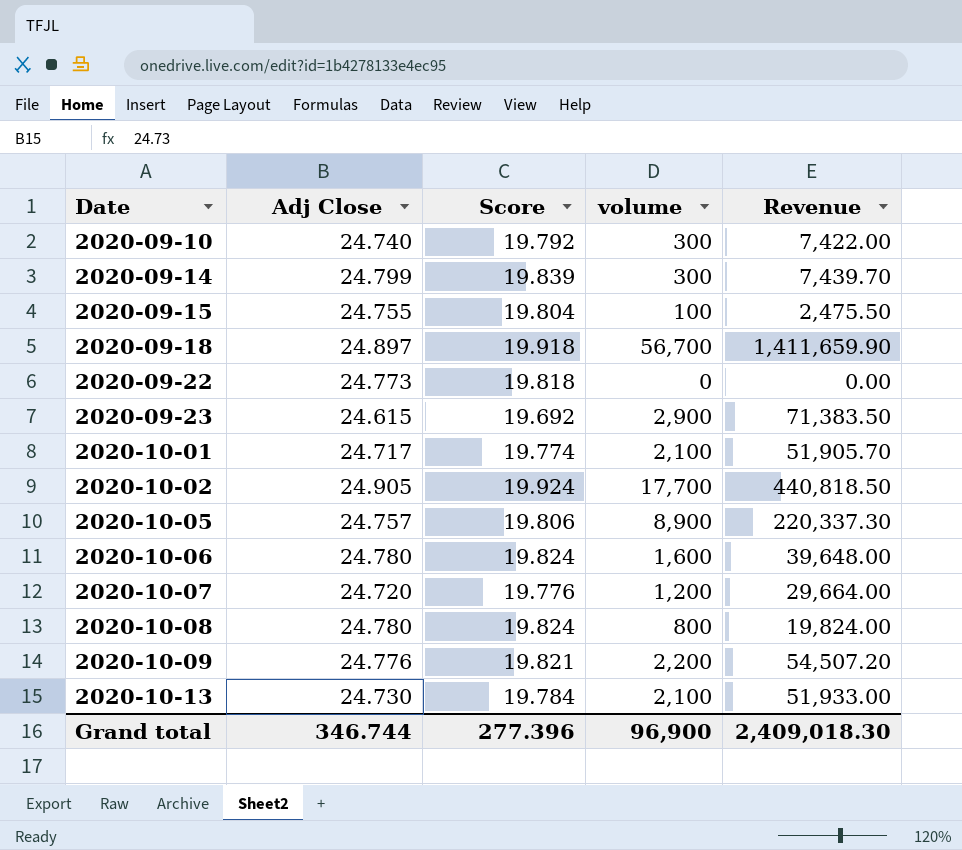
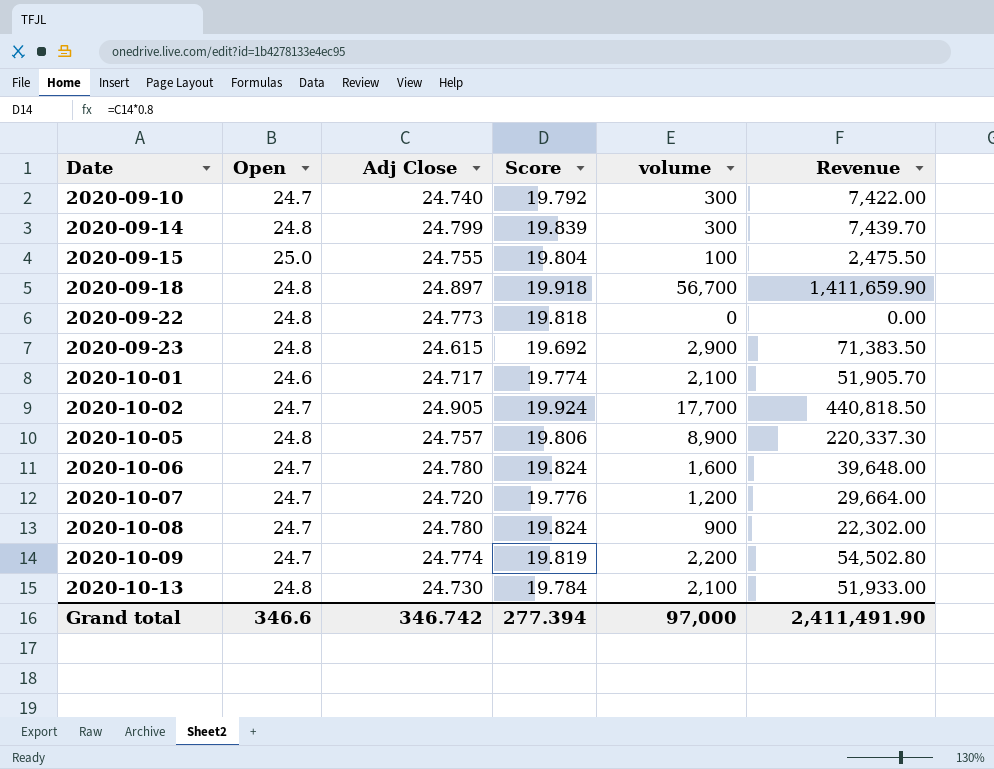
column Open | position: none -> 2
2020-10-08 | volume: 800 -> 900
2020-10-08 | Revenue: 19,824.00 -> 22,302.00
2020-10-09 | Adj Close: 24.776 -> 24.774
2020-10-09 | Score: 19.821 -> 19.819
2020-10-09 | Revenue: 54,507.20 -> 54,502.80
Grand total | Adj Close: 346.744 -> 346.742
Grand total | Score: 277.396 -> 277.394
Grand total | volume: 96,900 -> 97,000
Grand total | Revenue: 2,409,018.30 -> 2,411,491.90

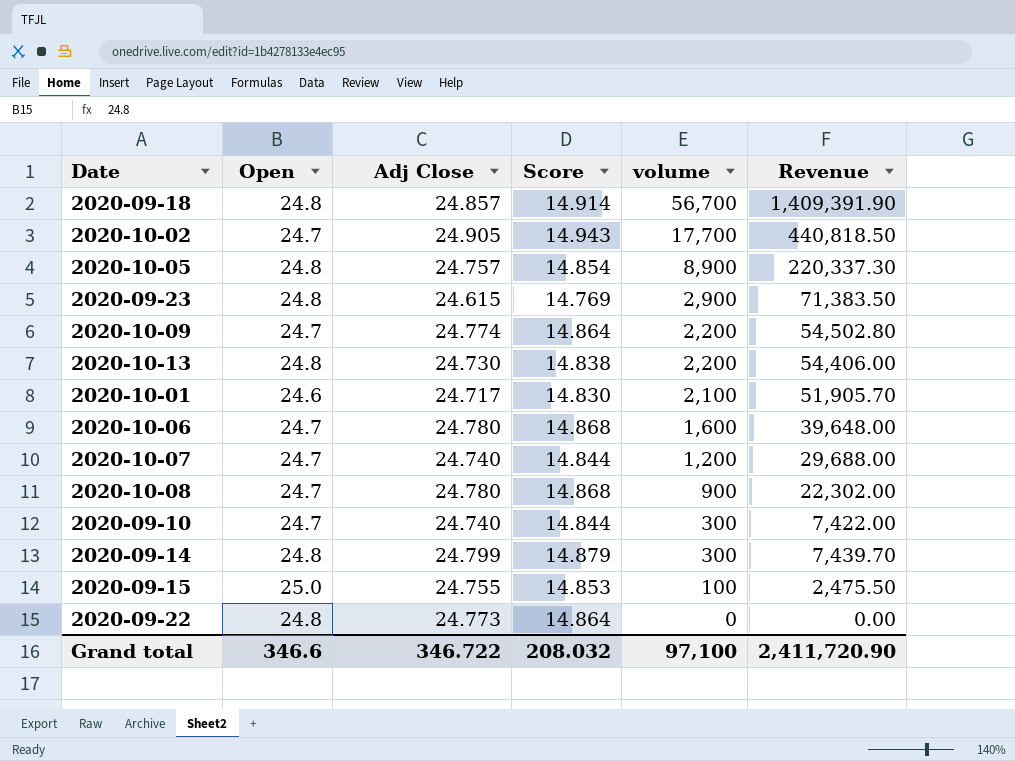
row order: Date ascending -> volume descending
column Score | formula: [Adj Close] * 0.8 -> [Adj Close] * 0.6
2020-09-18 | Adj Close: 24.897 -> 24.857
2020-09-18 | Revenue: 1,411,659.90 -> 1,409,391.90
2020-10-13 | volume: 2,100 -> 2,200
2020-10-13 | Revenue: 51,933.00 -> 54,406.00
2020-10-07 | Adj Close: 24.720 -> 24.740
2020-10-07 | Revenue: 29,664.00 -> 29,688.00
Grand total | Adj Close: 346.742 -> 346.722
Grand total | Score: 277.394 -> 208.032
Grand total | volume: 97,000 -> 97,100
Grand total | Revenue: 2,411,491.90 -> 2,411,720.90

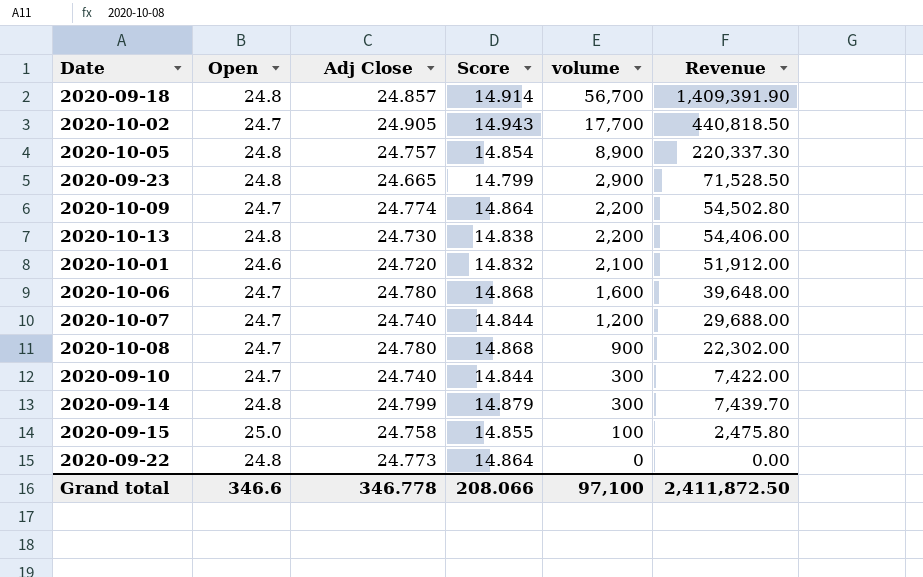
2020-09-23 | Adj Close: 24.615 -> 24.665
2020-09-23 | Score: 14.769 -> 14.799
2020-09-23 | Revenue: 71,383.50 -> 71,528.50
2020-10-01 | Adj Close: 24.717 -> 24.720
2020-10-01 | Score: 14.830 -> 14.832
2020-10-01 | Revenue: 51,905.70 -> 51,912.00
2020-09-15 | Adj Close: 24.755 -> 24.758
2020-09-15 | Score: 14.853 -> 14.855
2020-09-15 | Revenue: 2,475.50 -> 2,475.80
Grand total | Adj Close: 346.722 -> 346.778
Grand total | Score: 208.032 -> 208.066
Grand total | Revenue: 2,411,720.90 -> 2,411,872.50

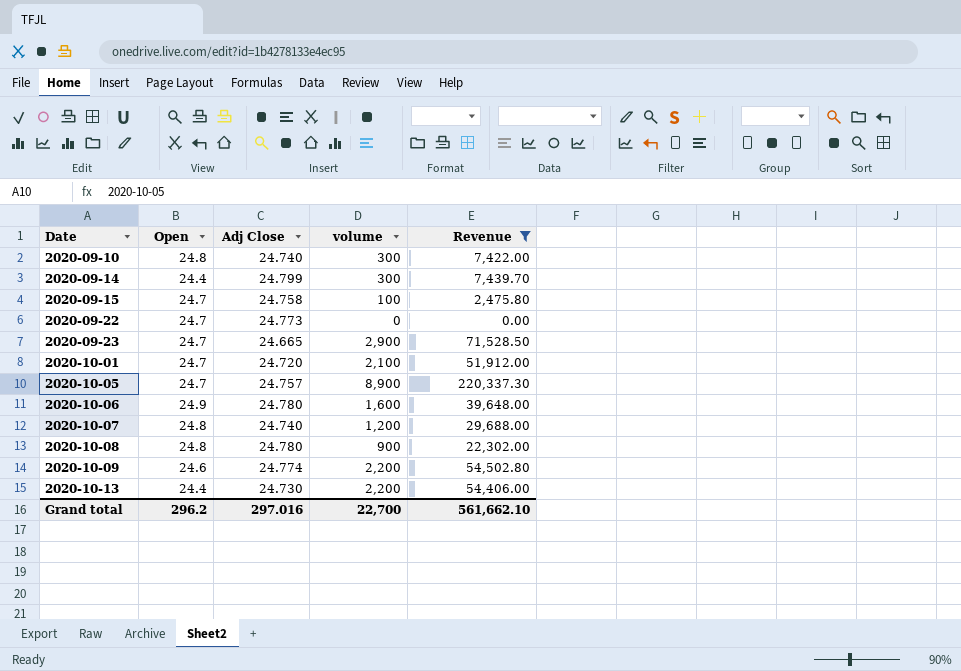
filter: none -> Revenue <= 220,337.30
row order: volume descending -> Date ascending
column Score | formula: [Adj Close] * 0.6 -> none
2020-09-10 | Open: 24.7 -> 24.8
2020-09-14 | Open: 24.8 -> 24.4
2020-09-15 | Open: 25.0 -> 24.7
2020-09-22 | Open: 24.8 -> 24.7
2020-09-23 | Open: 24.8 -> 24.7
2020-10-01 | Open: 24.6 -> 24.7
2020-10-05 | Open: 24.8 -> 24.7
2020-10-06 | Open: 24.7 -> 24.9
2020-10-07 | Open: 24.7 -> 24.8
2020-10-08 | Open: 24.7 -> 24.8
2020-10-09 | Open: 24.7 -> 24.6
2020-10-13 | Open: 24.8 -> 24.4
Grand total | Open: 346.6 -> 296.2
Grand total | Adj Close: 346.778 -> 297.016
Grand total | volume: 97,100 -> 22,700
Grand total | Revenue: 2,411,872.50 -> 561,662.10

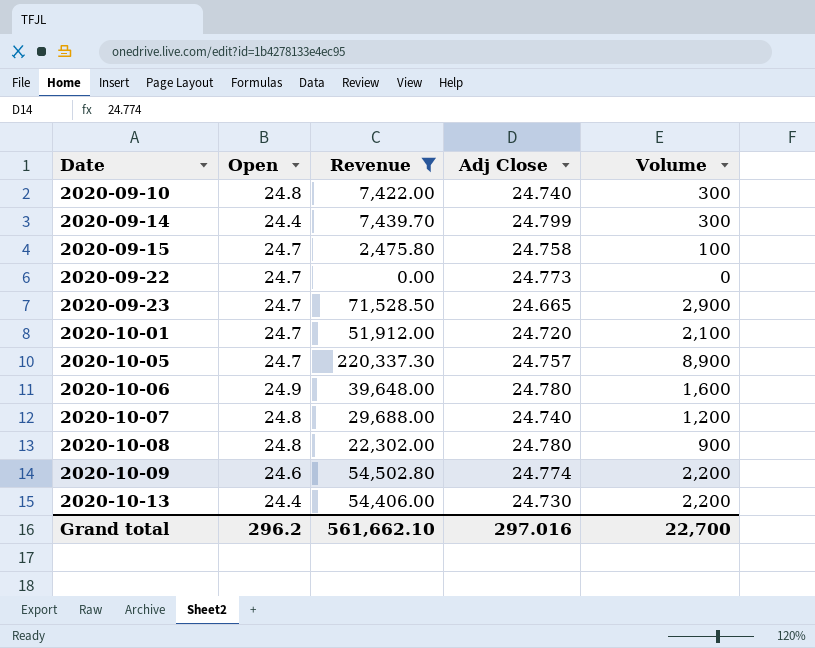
column Revenue | position: 5 -> 3
column name: volume -> Volume

